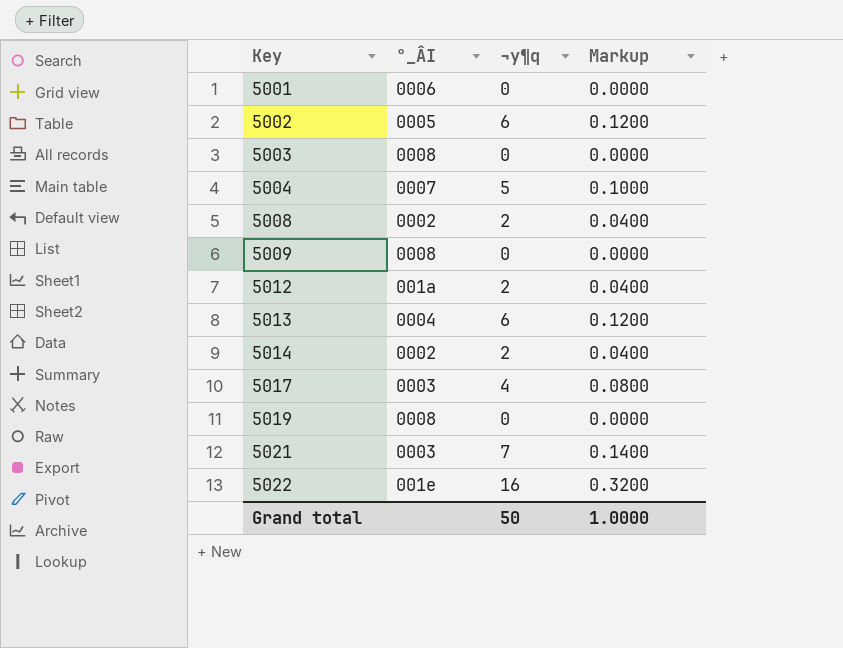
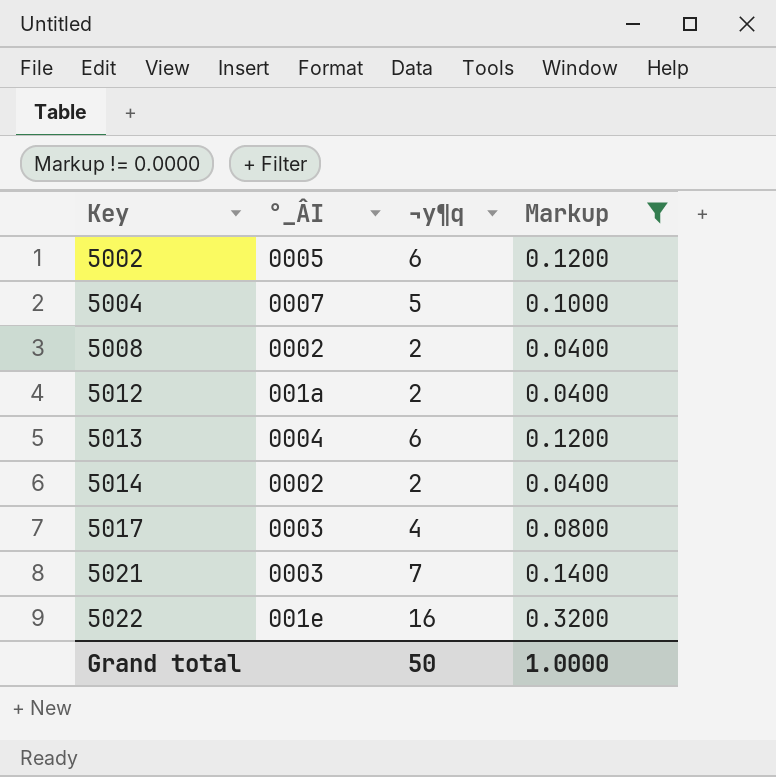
filter: none -> Markup != 0.0000

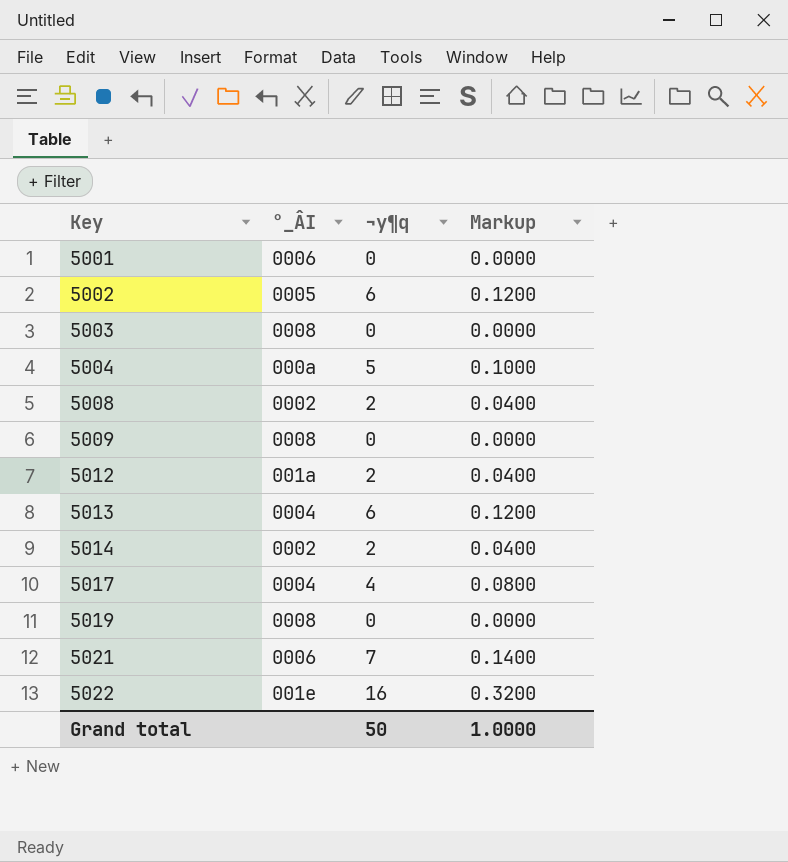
filter: Markup != 0.0000 -> none
5004 | °_ÂI: 0007 -> 000a
5017 | °_ÂI: 0003 -> 0004
5021 | °_ÂI: 0003 -> 0006

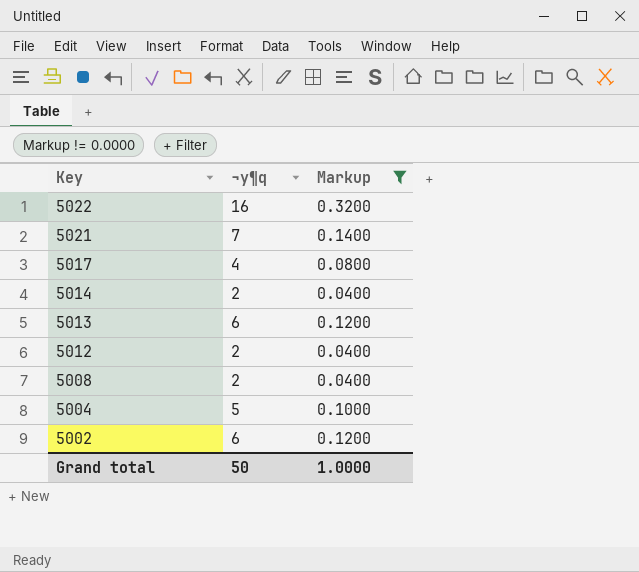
filter: none -> Markup != 0.0000
row order: Key ascending -> Key descending
column °_ÂI | position: 2 -> none

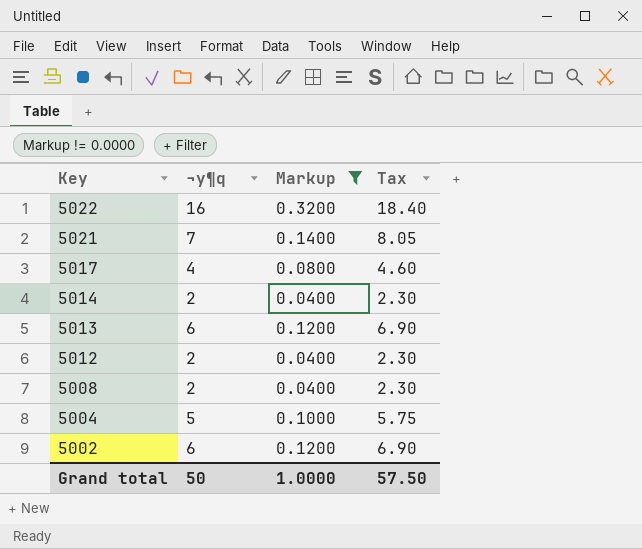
column Tax | formula: none -> [¬y¶q] * 1.15

